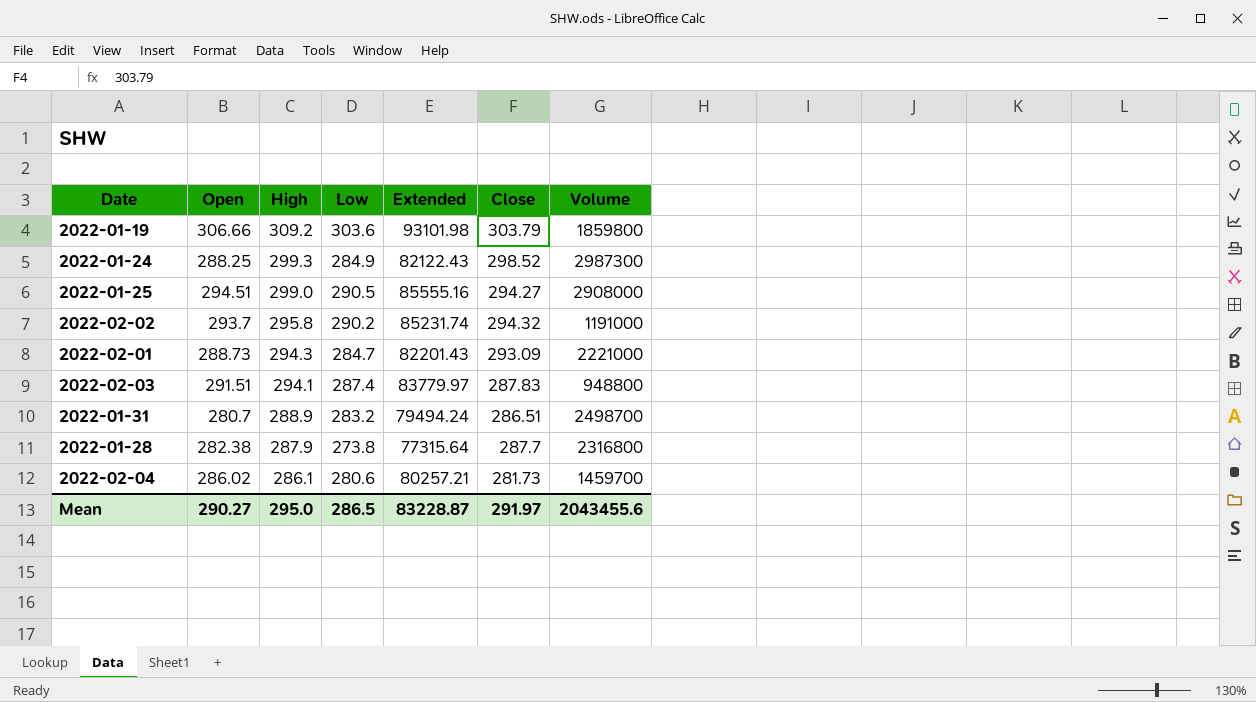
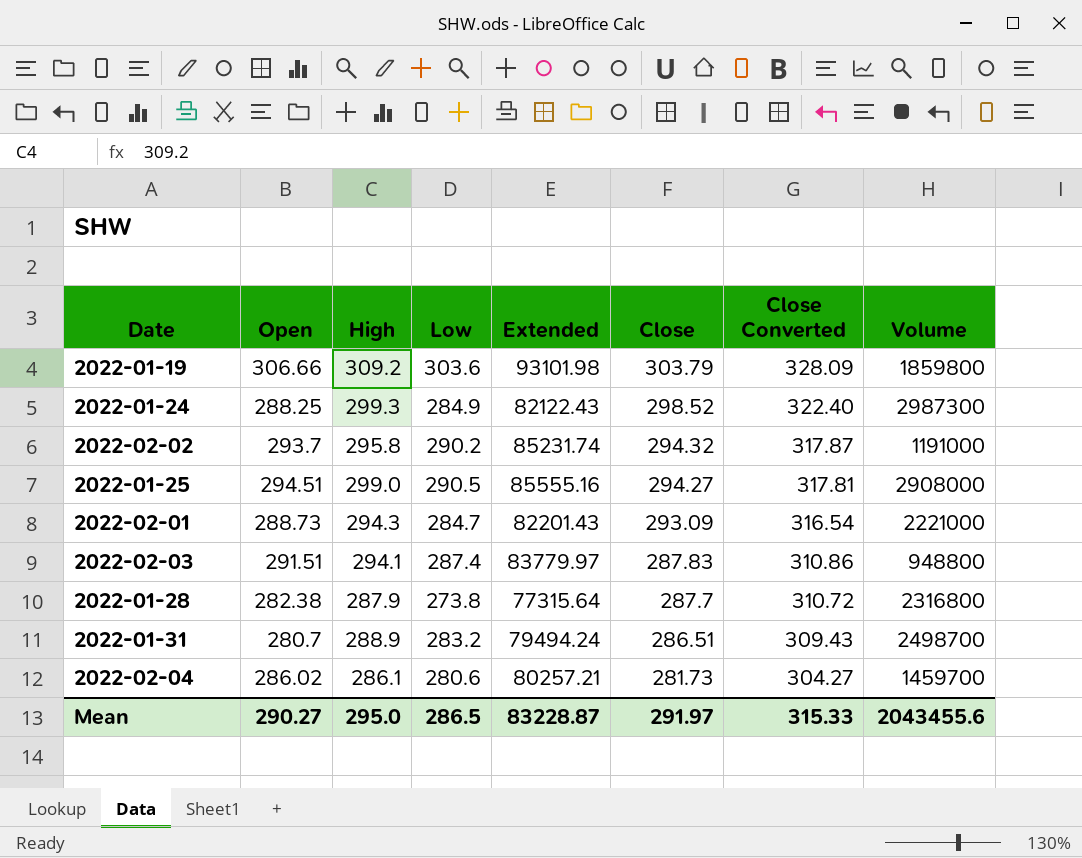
row order: High descending -> Close descending
column Close Converted | formula: none -> [Close] * 1.08

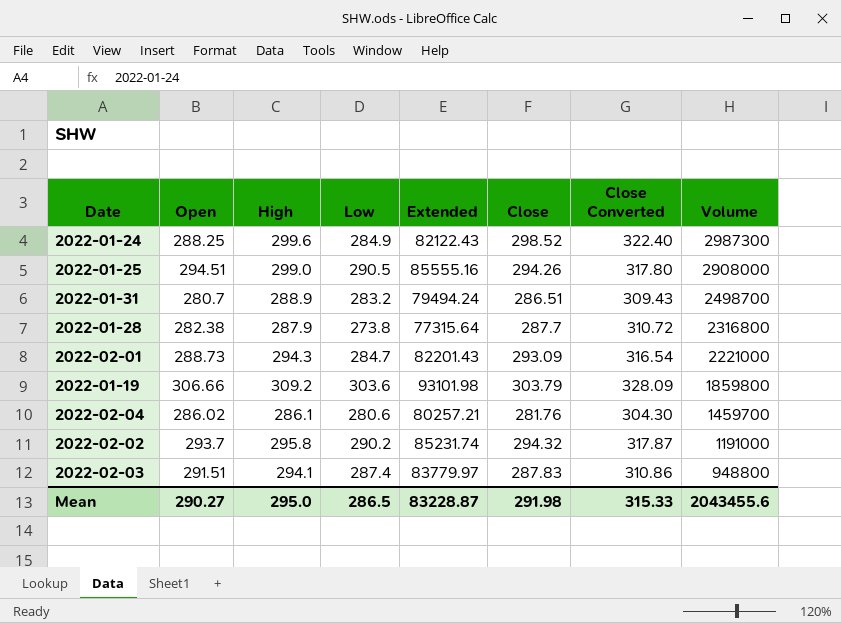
row order: Close descending -> Volume descending
2022-01-24 | High: 299.3 -> 299.6
2022-01-25 | Close: 294.27 -> 294.26
2022-01-25 | Close Converted: 317.81 -> 317.80
2022-02-04 | Close: 281.73 -> 281.76
2022-02-04 | Close Converted: 304.27 -> 304.30
Mean | Close: 291.97 -> 291.98

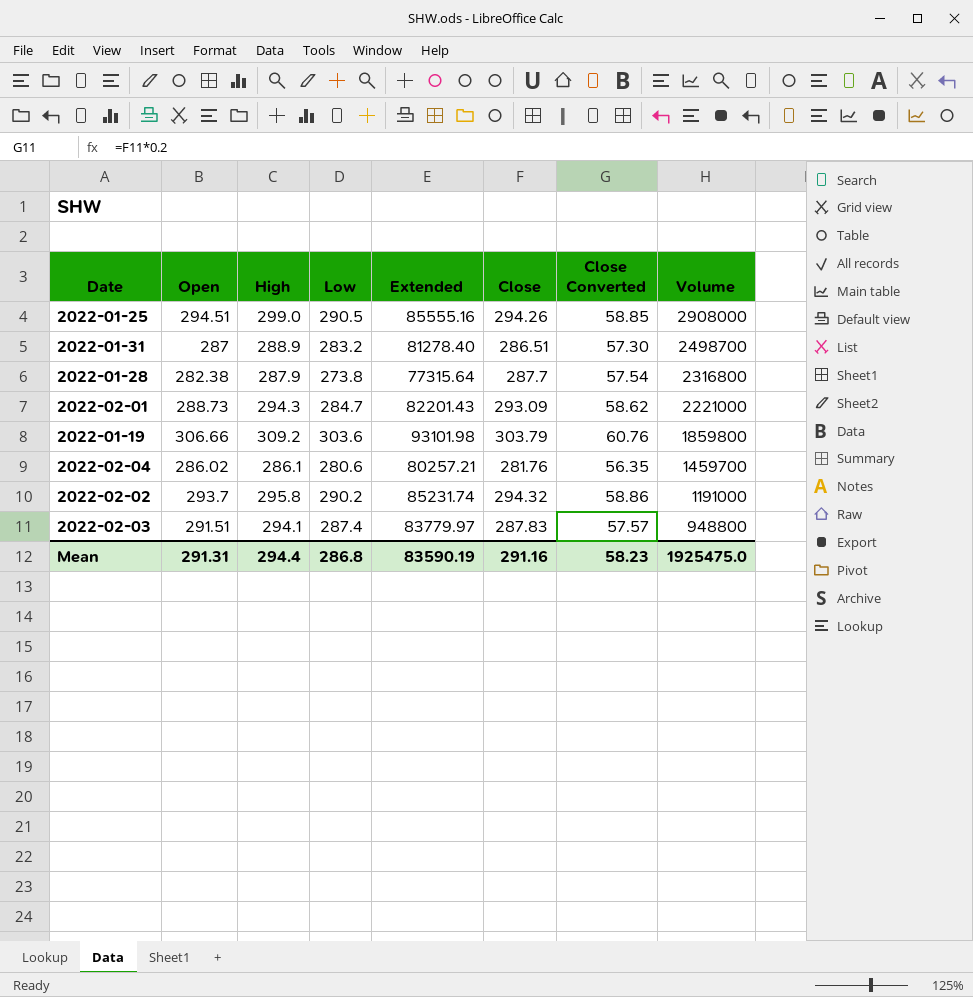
column Close Converted | formula: [Close] * 1.08 -> [Close] * 0.2
row 2022-01-24: 288.25 | 299.6 | 284.9 | 82122.43 | 298.52 | 322.40 | 2987300 -> none
2022-01-31 | Open: 280.7 -> 287
2022-01-31 | Extended: 79494.24 -> 81278.40
Mean | Open: 290.27 -> 291.31
Mean | High: 295.0 -> 294.4
Mean | Low: 286.5 -> 286.8
Mean | Extended: 83228.87 -> 83590.19
Mean | Close: 291.98 -> 291.16
Mean | Close Converted: 315.33 -> 58.23
Mean | Volume: 2043455.6 -> 1925475.0

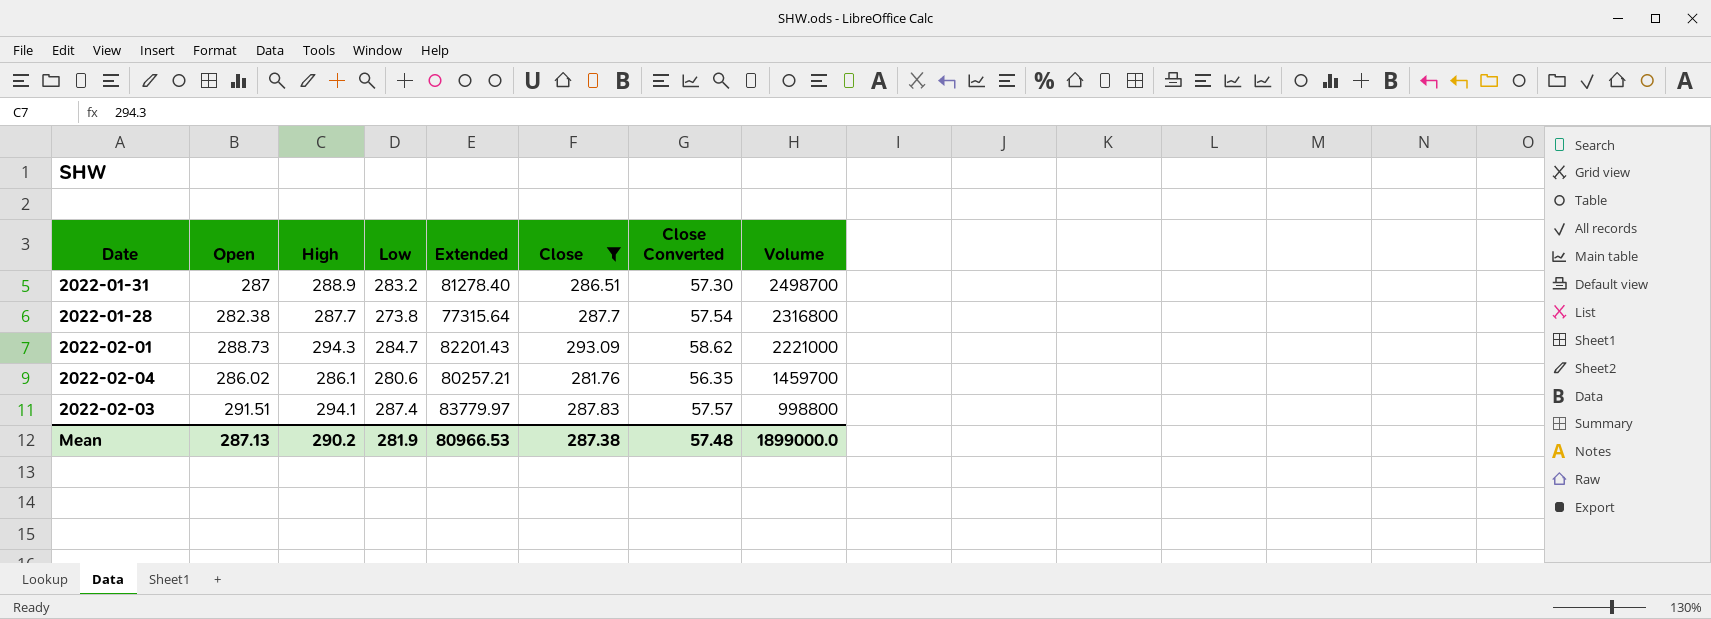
filter: none -> Close <= 293.09
2022-01-28 | High: 287.9 -> 287.7
2022-02-03 | Volume: 948800 -> 998800
Mean | Open: 291.31 -> 287.13
Mean | High: 294.4 -> 290.2
Mean | Low: 286.8 -> 281.9
Mean | Extended: 83590.19 -> 80966.53
Mean | Close: 291.16 -> 287.38
Mean | Close Converted: 58.23 -> 57.48
Mean | Volume: 1925475.0 -> 1899000.0

